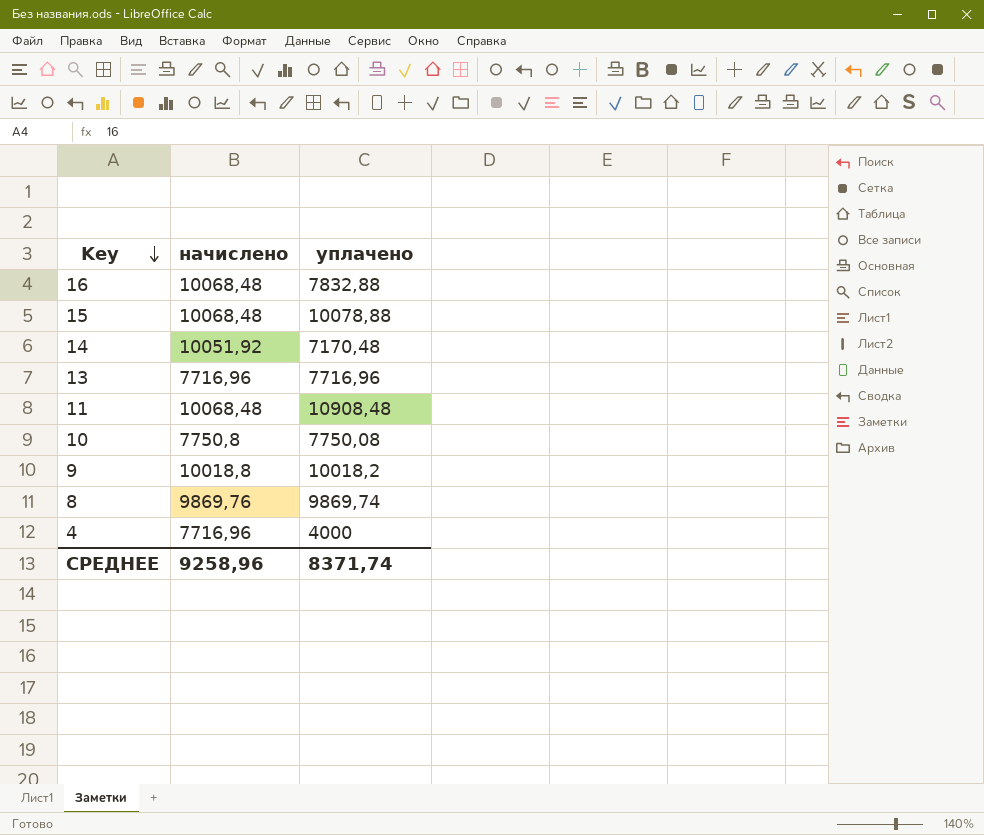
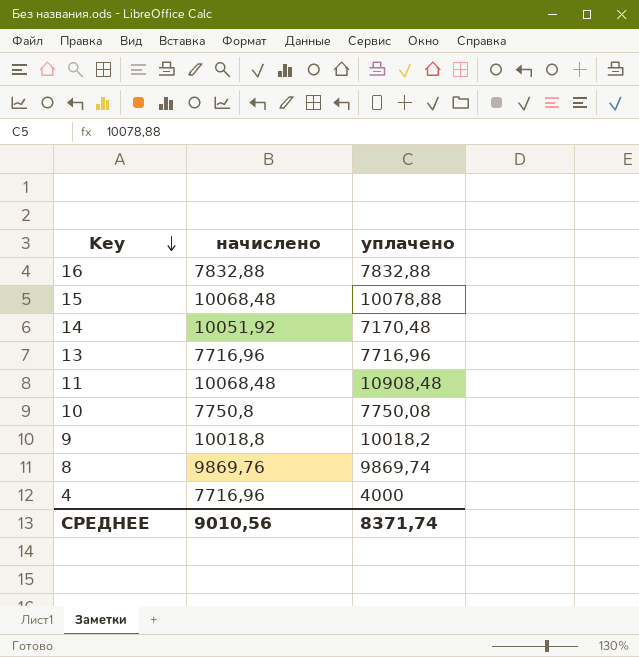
16 | начислено: 10068,48 -> 7832,88
СРЕДНЕЕ | начислено: 9258,96 -> 9010,56

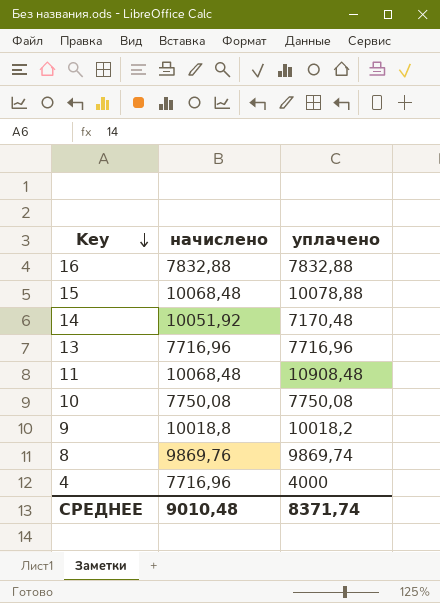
10 | начислено: 7750,8 -> 7750,08
СРЕДНЕЕ | начислено: 9010,56 -> 9010,48

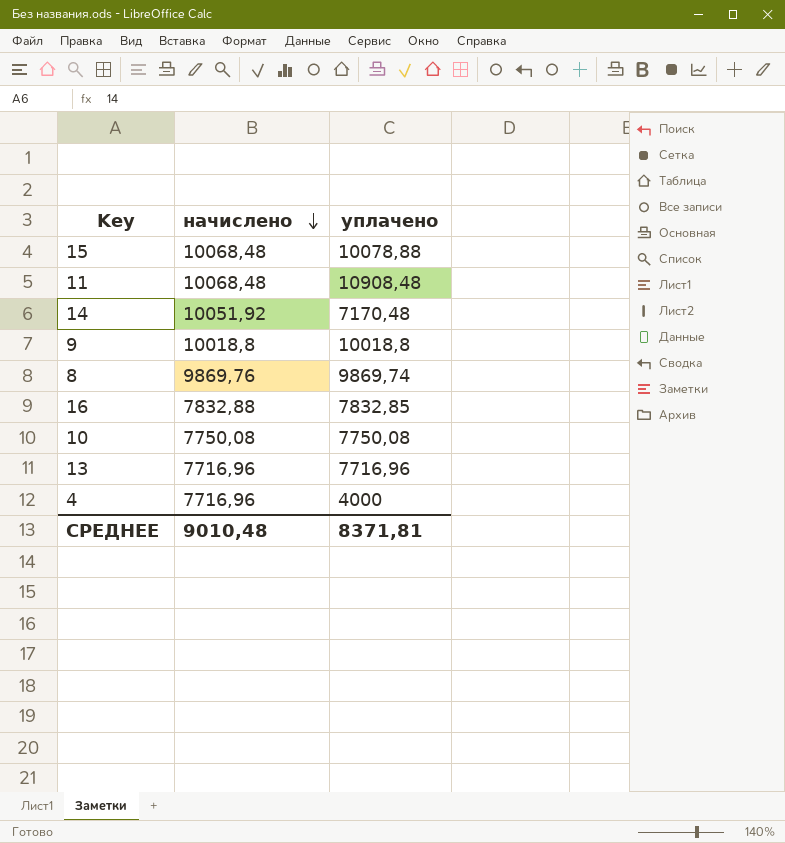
row order: Key descending -> начислено descending
9 | уплачено: 10018,2 -> 10018,8
16 | уплачено: 7832,88 -> 7832,85
СРЕДНЕЕ | уплачено: 8371,74 -> 8371,81

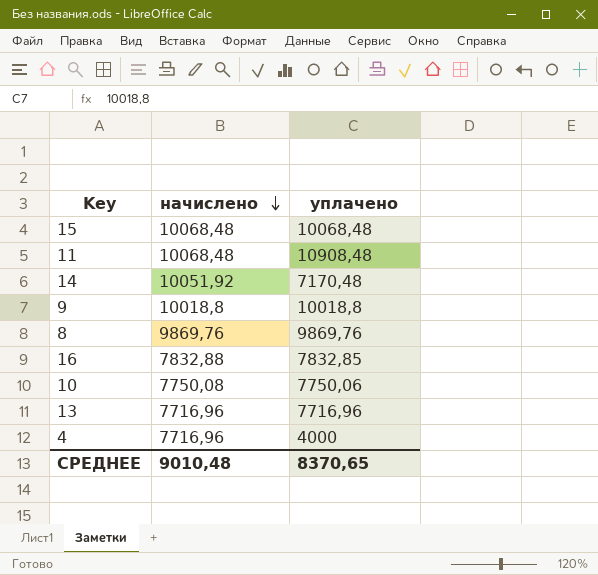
15 | уплачено: 10078,88 -> 10068,48
8 | уплачено: 9869,74 -> 9869,76
10 | уплачено: 7750,08 -> 7750,06
СРЕДНЕЕ | уплачено: 8371,81 -> 8370,65

